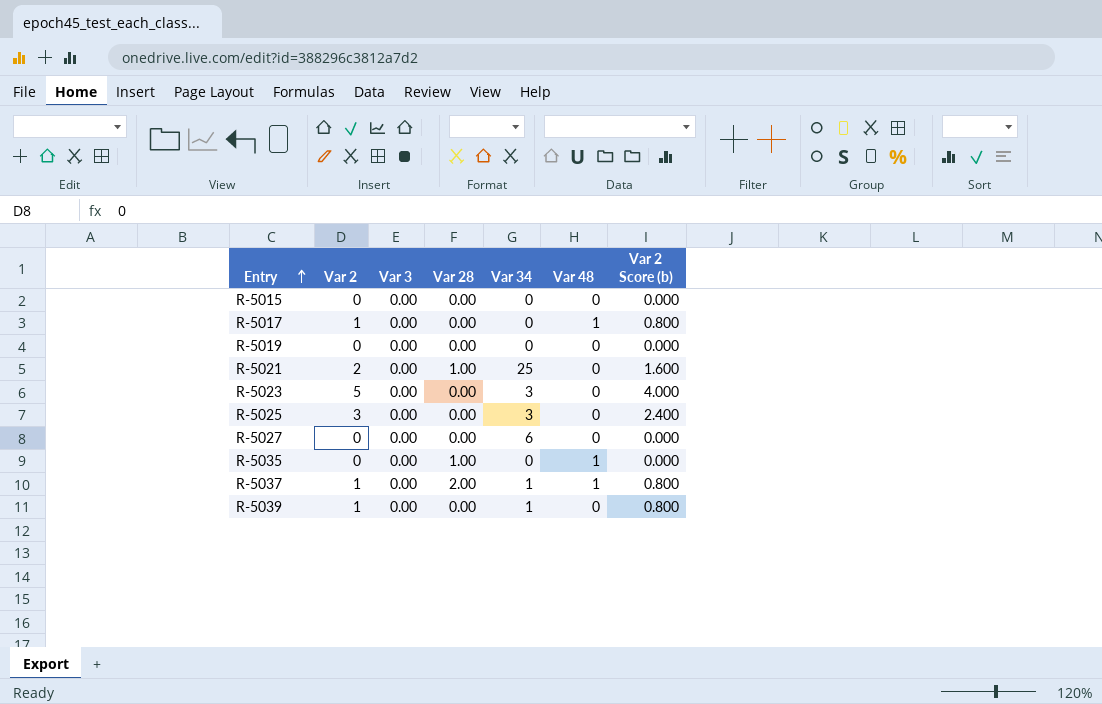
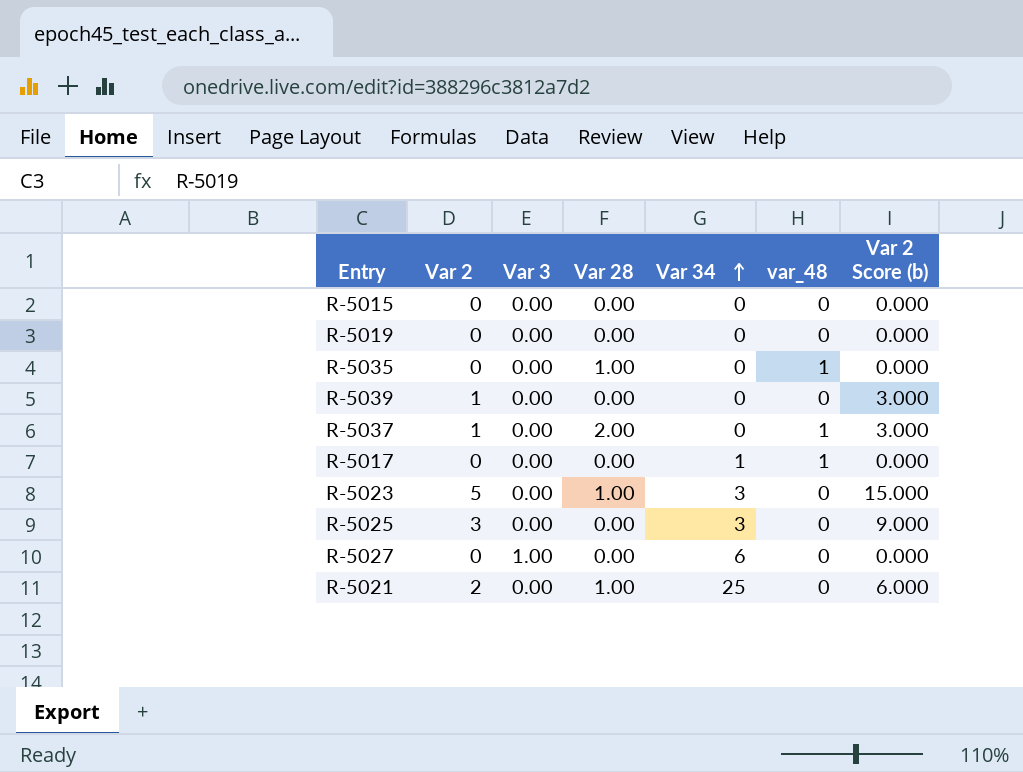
row order: Entry ascending -> Var 34 ascending
column name: Var 48 -> var_48
column Var 2 Score (b) | formula: [Var 2] * 0.8 -> [Var 2] * 3
R-5039 | Var 34: 1 -> 0
R-5037 | Var 34: 1 -> 0
R-5017 | Var 2: 1 -> 0
R-5017 | Var 34: 0 -> 1
R-5023 | Var 28: 0.00 -> 1.00
R-5027 | Var 3: 0.00 -> 1.00

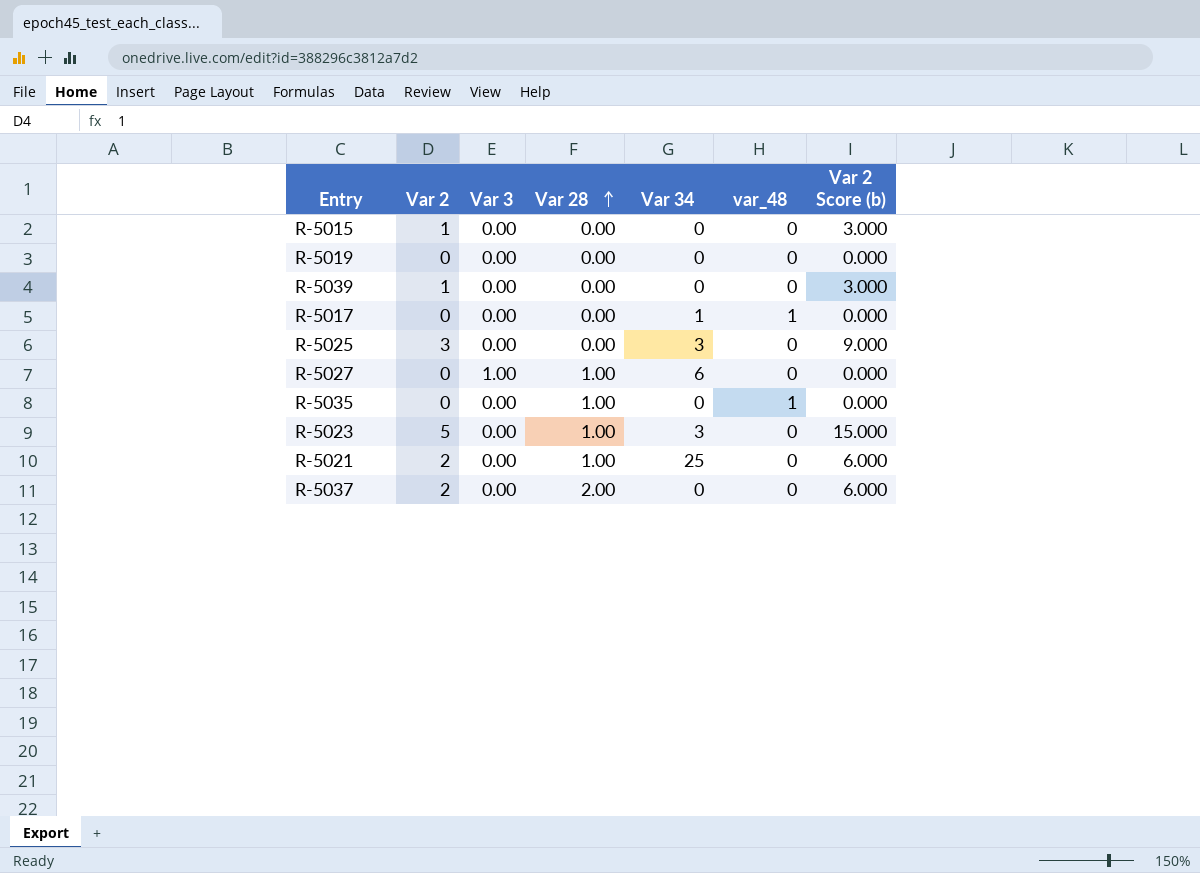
row order: Var 34 ascending -> Var 28 ascending
R-5015 | Var 2: 0 -> 1
R-5015 | Var 2 Score (b): 0.000 -> 3.000
R-5027 | Var 28: 0.00 -> 1.00
R-5037 | Var 2: 1 -> 2
R-5037 | var_48: 1 -> 0
R-5037 | Var 2 Score (b): 3.000 -> 6.000

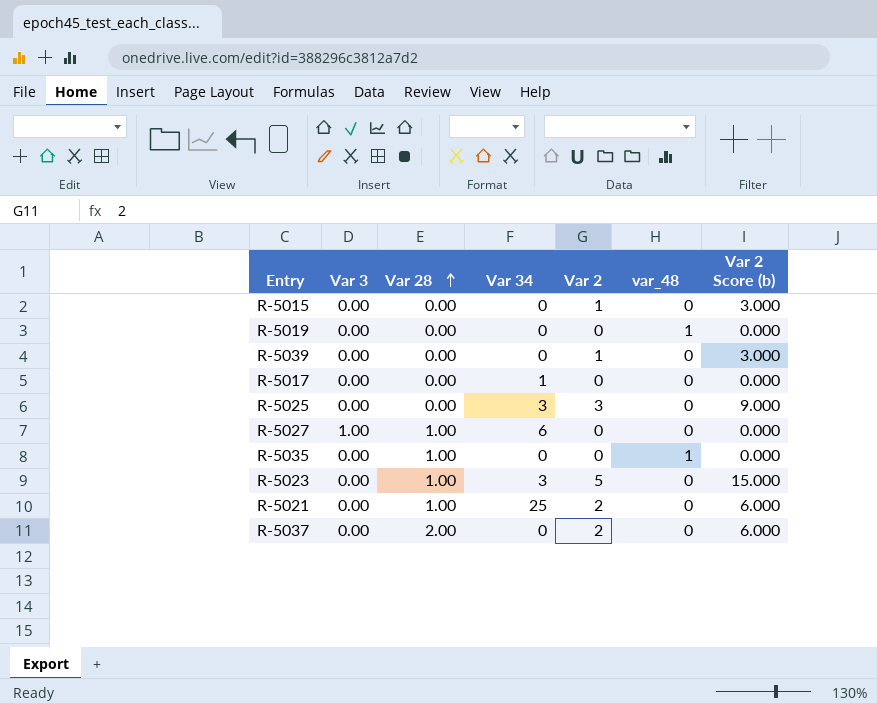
column Var 2 | position: 2 -> 5
R-5019 | var_48: 0 -> 1
R-5017 | var_48: 1 -> 0

